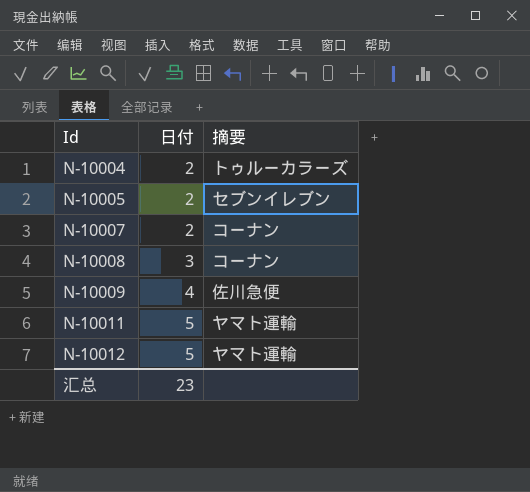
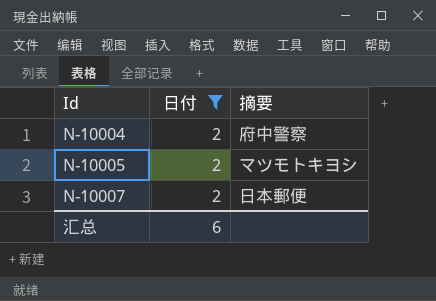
filter: none -> 日付 = 2
N-10004 | 摘要: トゥルーカラーズ -> 府中警察
N-10005 | 摘要: セブンイレブン -> マツモトキヨシ
N-10007 | 摘要: コーナン -> 日本郵便
汇总 | 日付: 23 -> 6

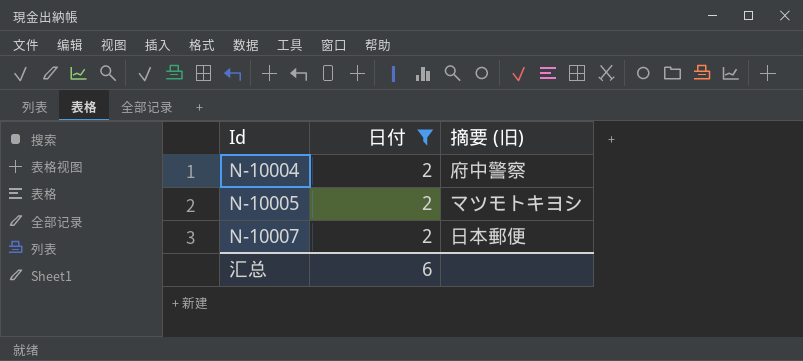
column name: 摘要 -> 摘要 (旧)

